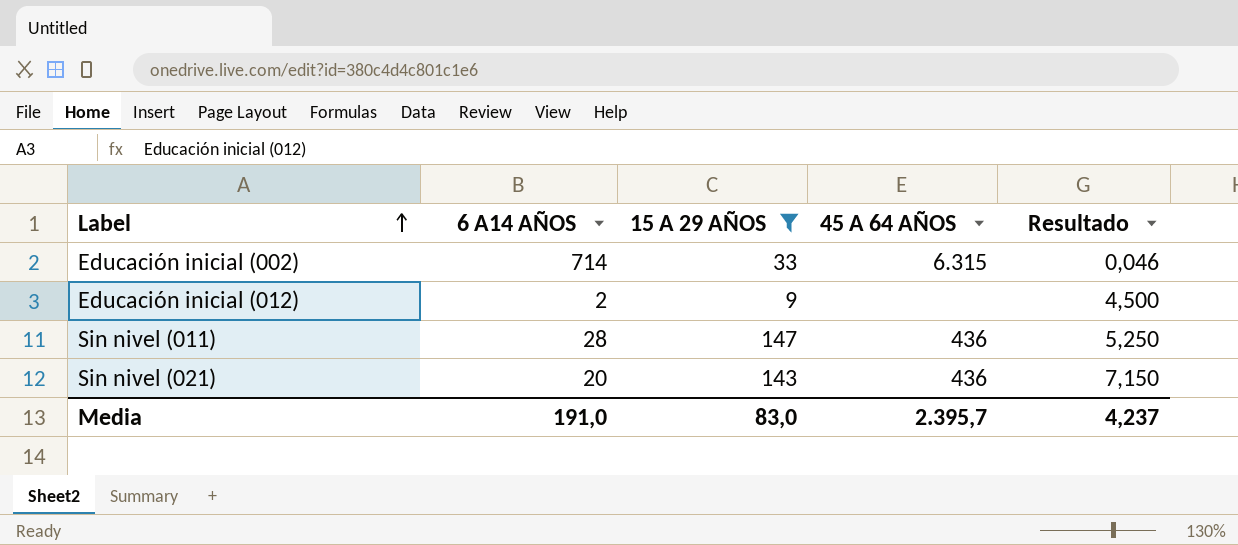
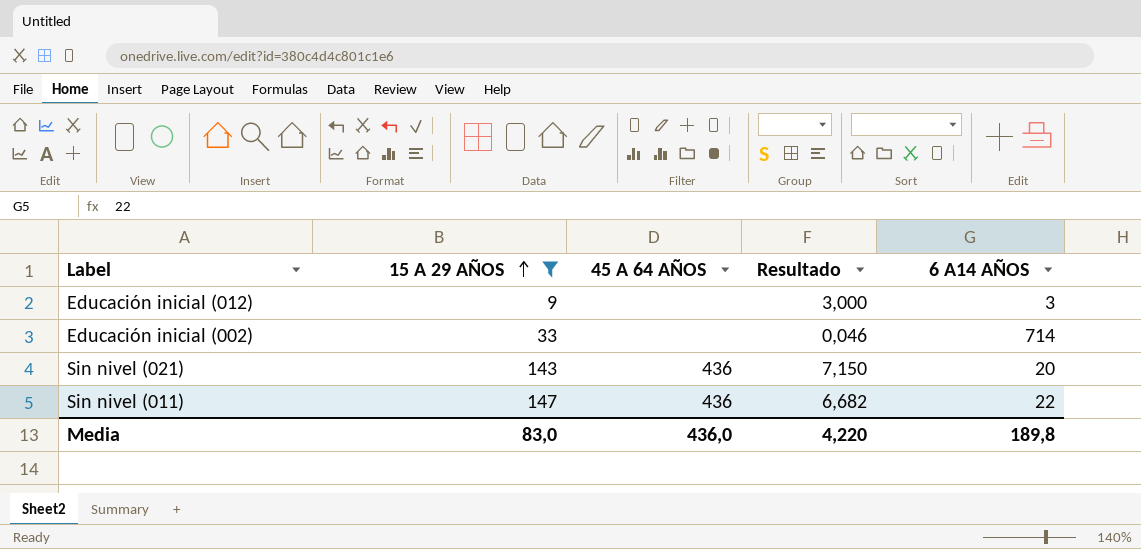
row order: Label ascending -> 15 A 29 AÑOS ascending
column 6 A14 AÑOS | position: 2 -> 5
Educación inicial (012) | Resultado: 4,500 -> 3,000
Educación inicial (012) | 6 A14 AÑOS: 2 -> 3
Educación inicial (002) | 45 A 64 AÑOS: 6.315 -> none
Sin nivel (011) | Resultado: 5,250 -> 6,682
Sin nivel (011) | 6 A14 AÑOS: 28 -> 22
Media | 45 A 64 AÑOS: 2.395,7 -> 436,0
Media | Resultado: 4,237 -> 4,220
Media | 6 A14 AÑOS: 191,0 -> 189,8

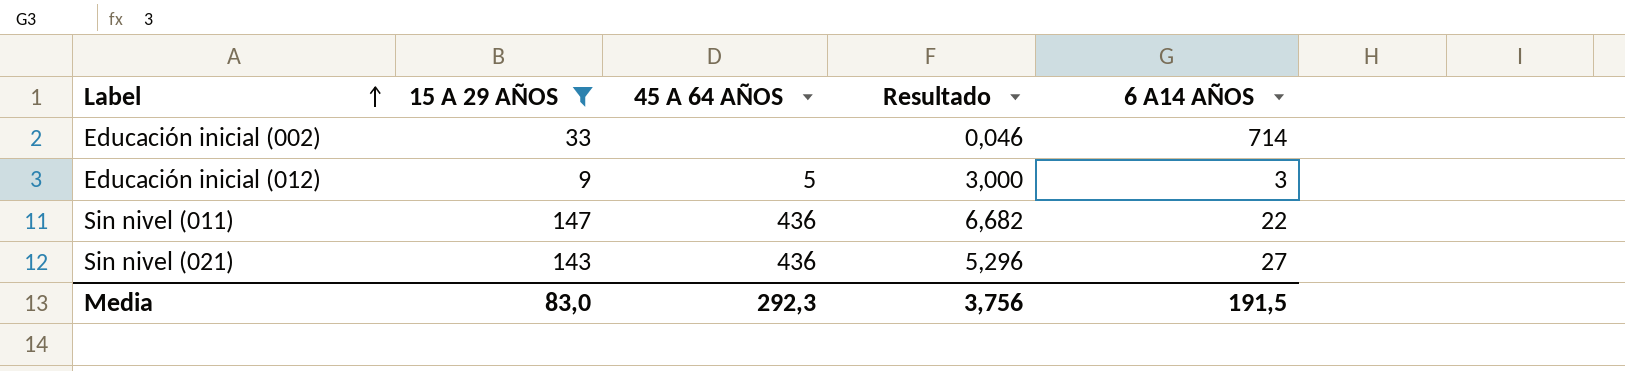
row order: 15 A 29 AÑOS ascending -> Label ascending
Educación inicial (012) | 45 A 64 AÑOS: none -> 5
Sin nivel (021) | Resultado: 7,150 -> 5,296
Sin nivel (021) | 6 A14 AÑOS: 20 -> 27
Media | 45 A 64 AÑOS: 436,0 -> 292,3
Media | Resultado: 4,220 -> 3,756
Media | 6 A14 AÑOS: 189,8 -> 191,5

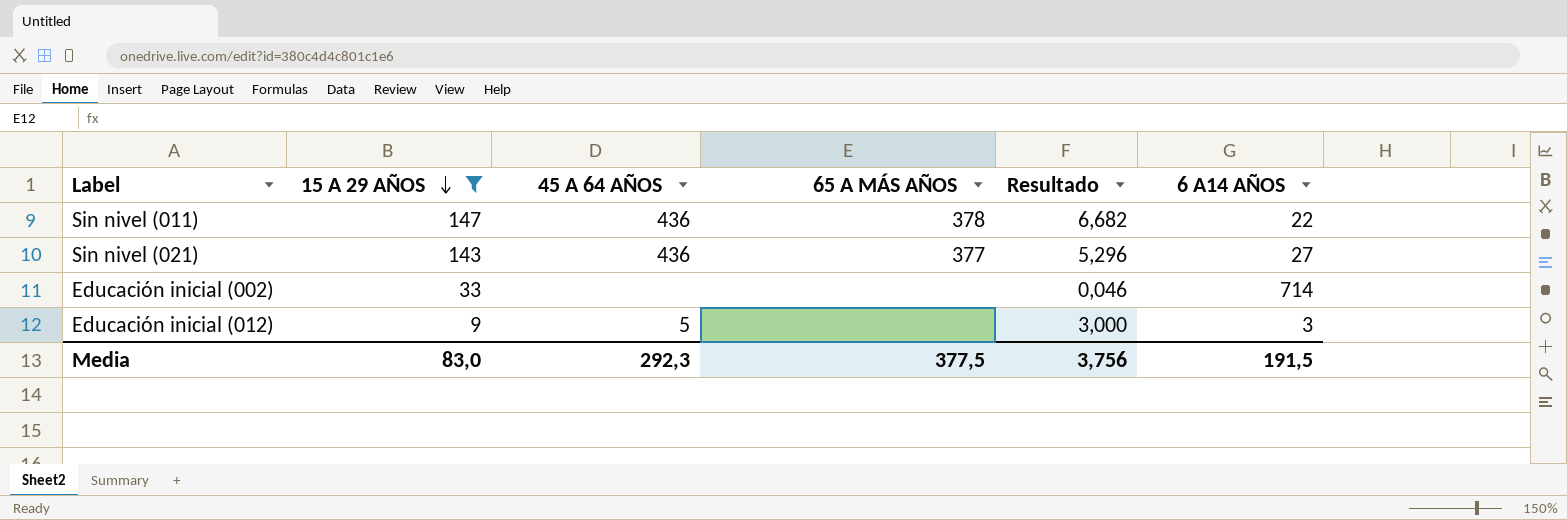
row order: Label ascending -> 15 A 29 AÑOS descending
column 65 A MÁS AÑOS | position: none -> 4

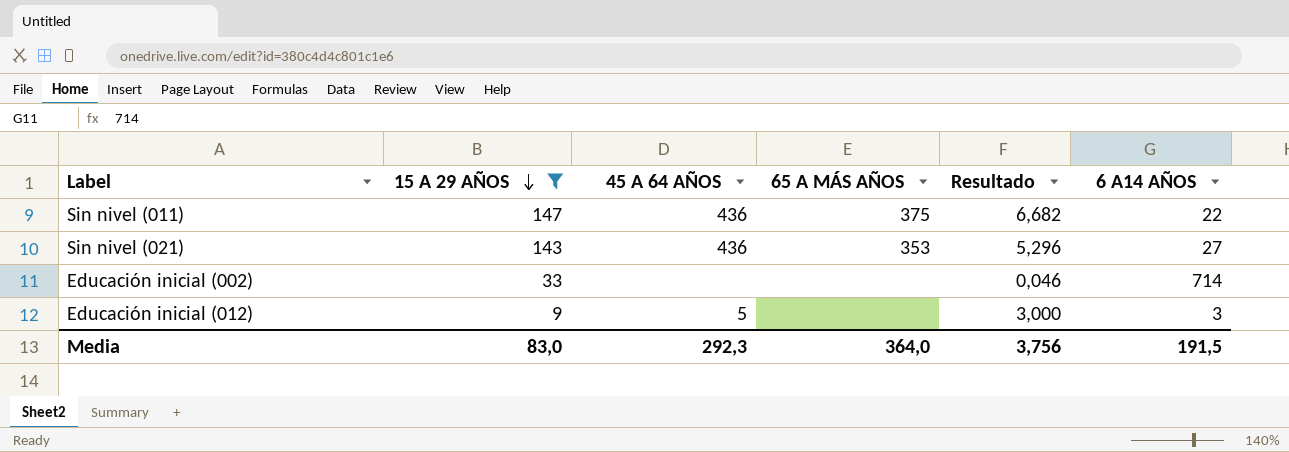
Sin nivel (011) | 65 A MÁS AÑOS: 378 -> 375
Sin nivel (021) | 65 A MÁS AÑOS: 377 -> 353
Media | 65 A MÁS AÑOS: 377,5 -> 364,0

